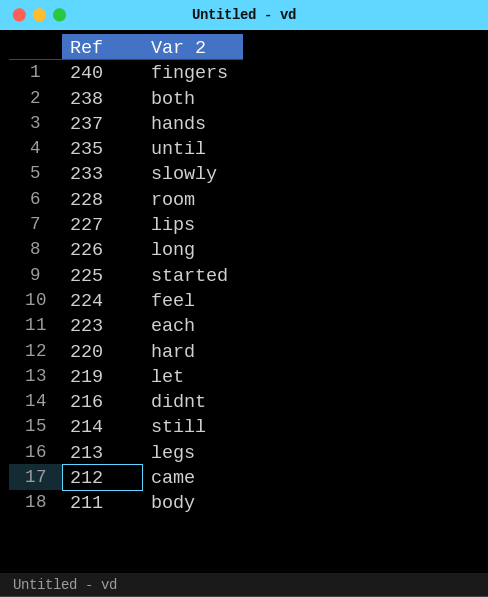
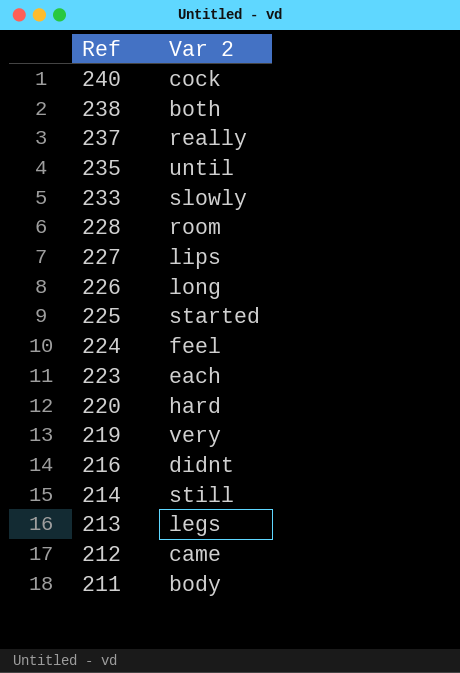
240 | Var 2: fingers -> cock
237 | Var 2: hands -> really
219 | Var 2: let -> very

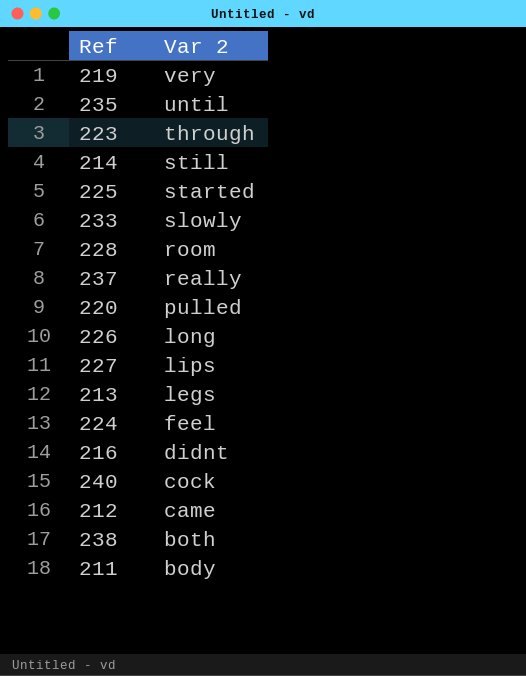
row order: Ref descending -> Var 2 descending
223 | Var 2: each -> through
220 | Var 2: hard -> pulled

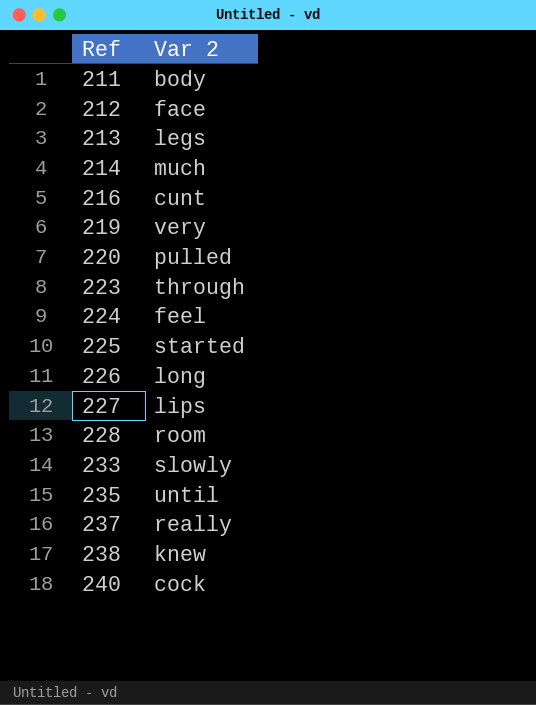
row order: Var 2 descending -> Ref ascending
212 | Var 2: came -> face
214 | Var 2: still -> much
216 | Var 2: didnt -> cunt
238 | Var 2: both -> knew

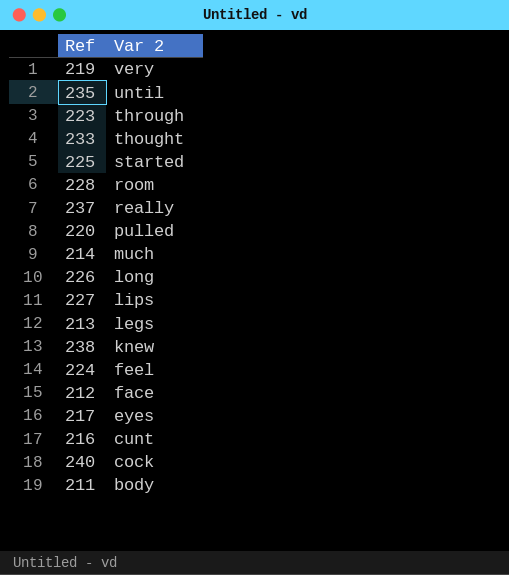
row order: Ref ascending -> Var 2 descending
233 | Var 2: slowly -> thought
row 217: none -> eyes

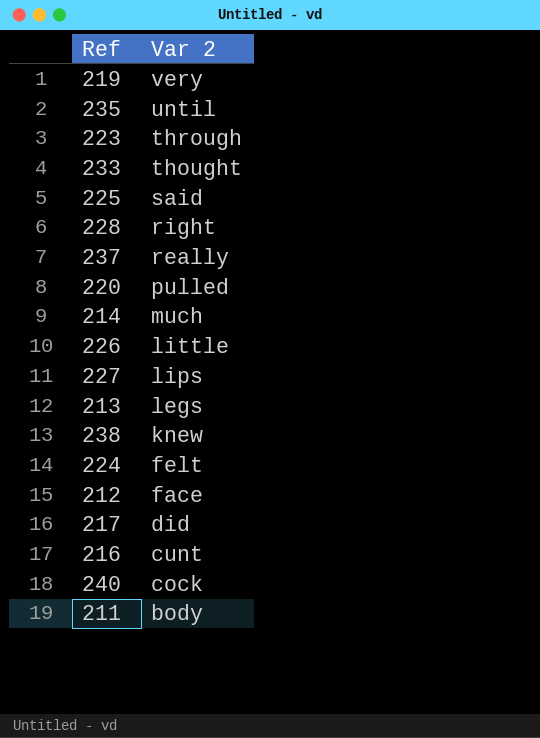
225 | Var 2: started -> said
228 | Var 2: room -> right
226 | Var 2: long -> little
224 | Var 2: feel -> felt
217 | Var 2: eyes -> did

